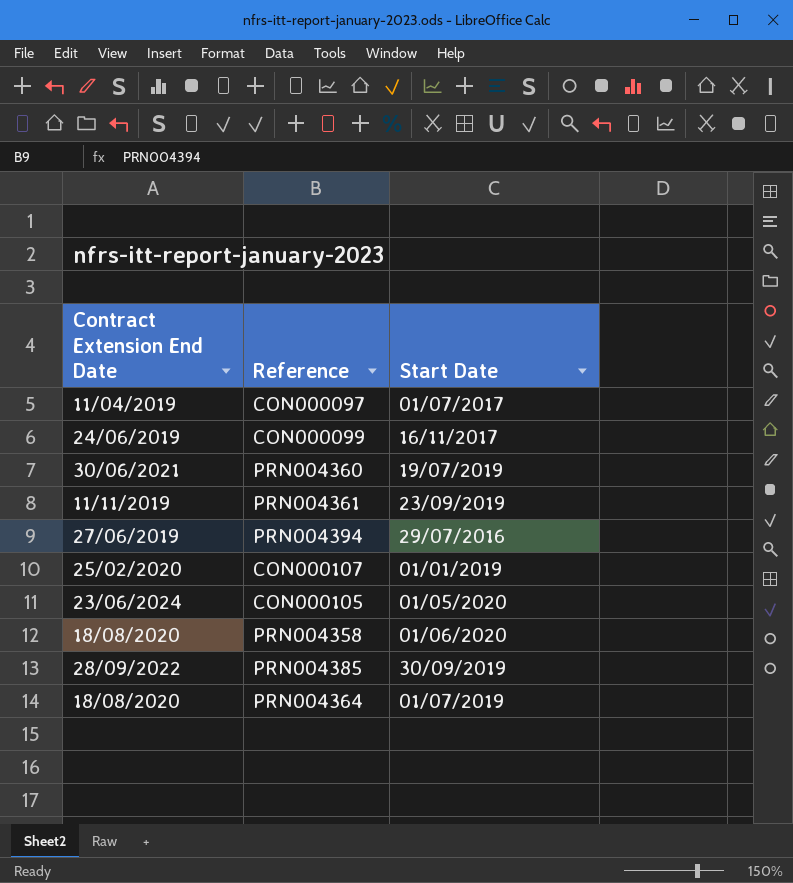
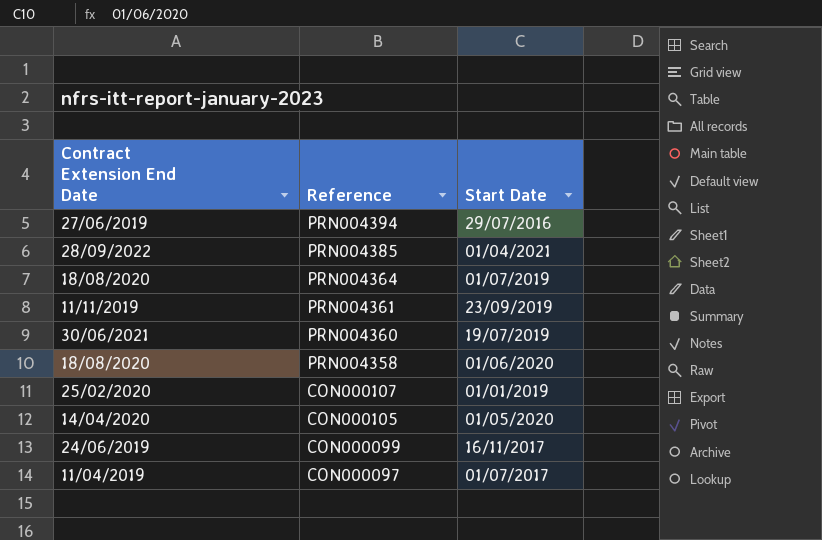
row order: none -> Reference descending
PRN004385 | Start Date: 30/09/2019 -> 01/04/2021
CON000105 | Contract Extension End Date: 23/06/2024 -> 14/04/2020

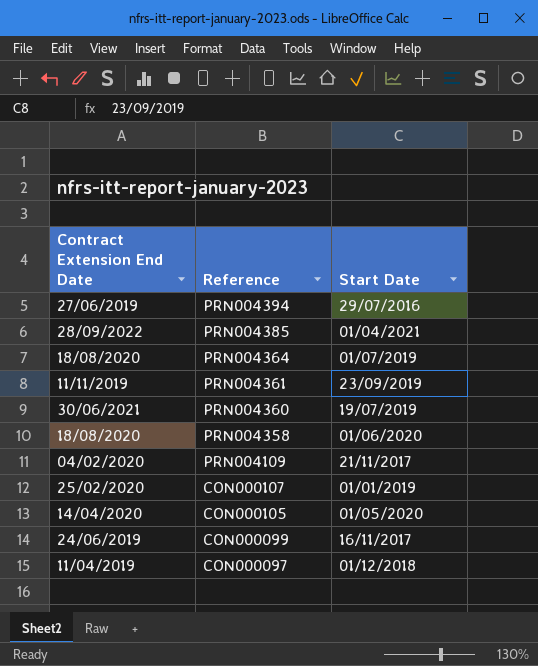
row PRN004109: none -> 04/02/2020 | 21/11/2017
CON000097 | Start Date: 01/07/2017 -> 01/12/2018

